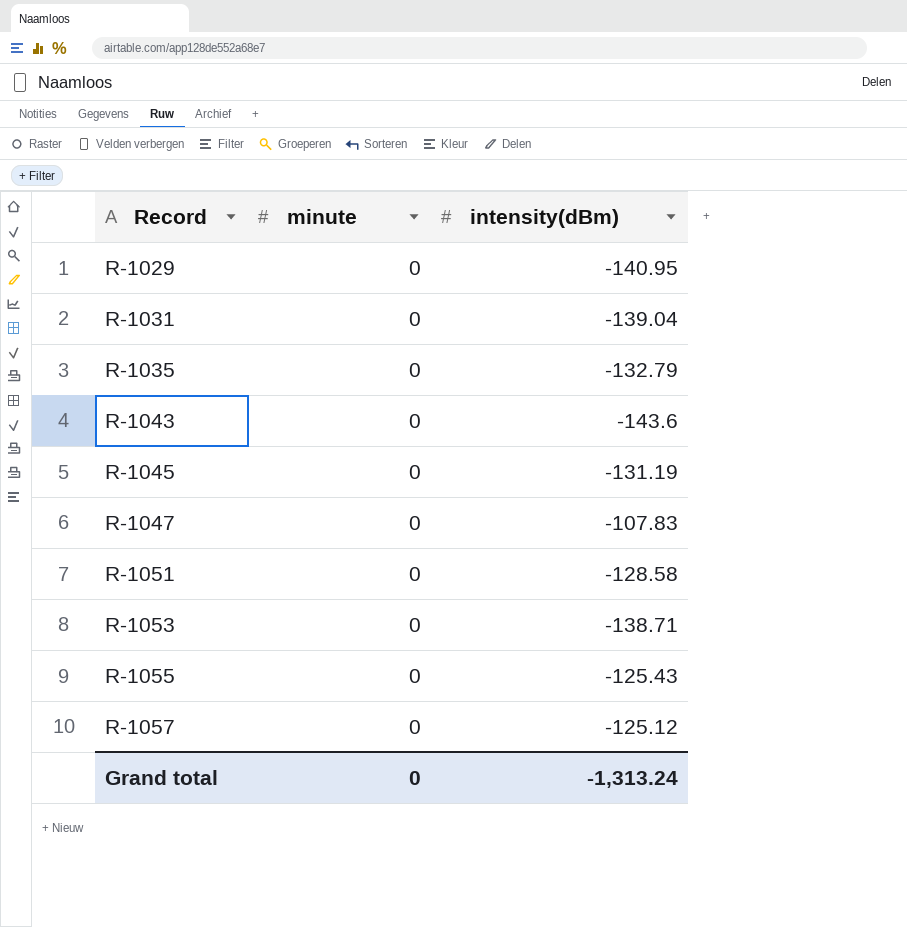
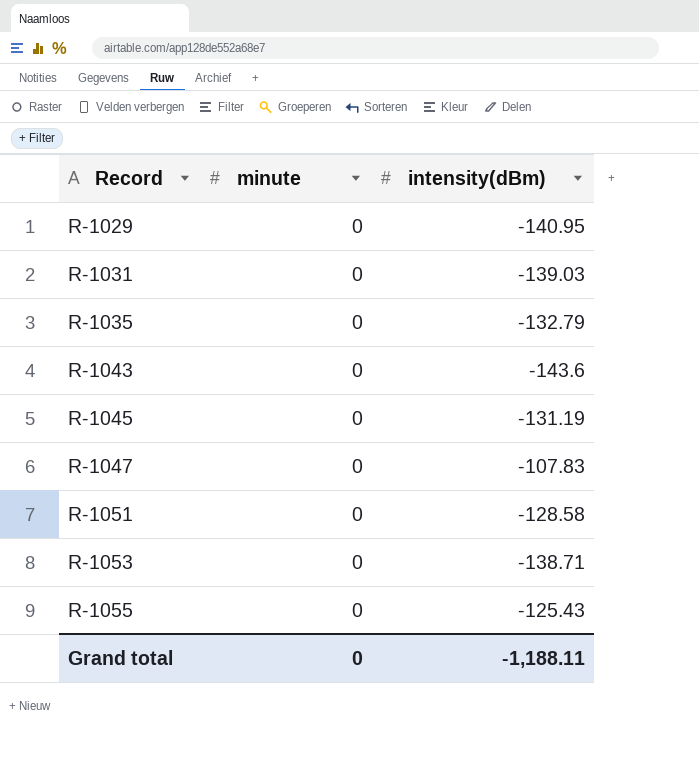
row R-1057: 0 | -125.12 -> none
R-1031 | intensity(dBm): -139.04 -> -139.03
Grand total | intensity(dBm): -1,313.24 -> -1,188.11

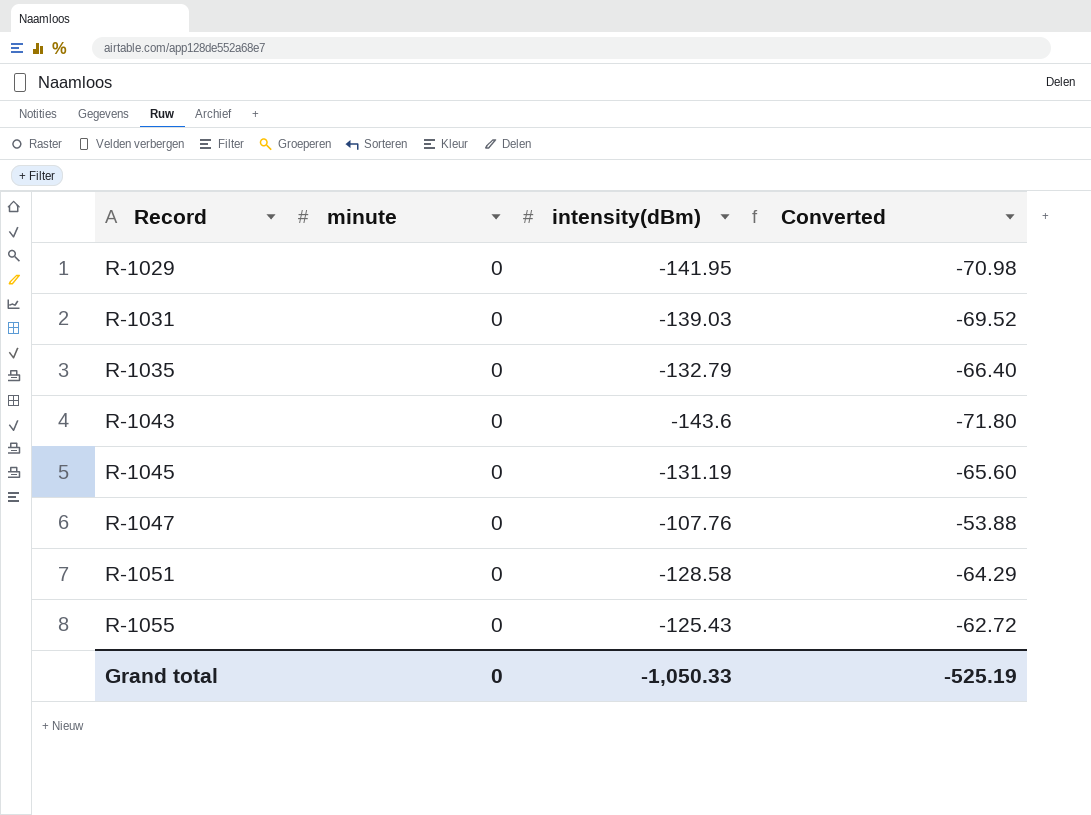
column Converted | formula: none -> [intensity(dBm)] * 0.5
row R-1053: 0 | -138.71 -> none
R-1029 | intensity(dBm): -140.95 -> -141.95
R-1047 | intensity(dBm): -107.83 -> -107.76
Grand total | intensity(dBm): -1,188.11 -> -1,050.33

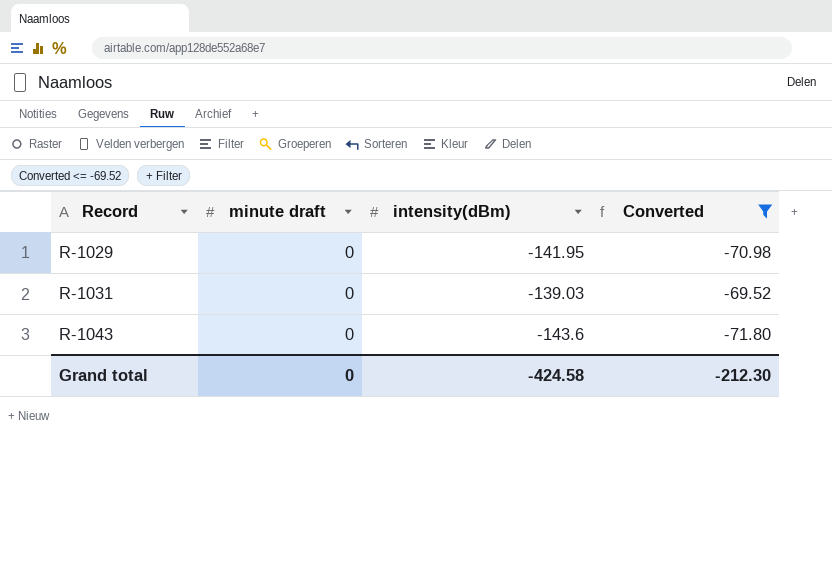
filter: none -> Converted <= -69.52
column name: minute -> minute draft
Grand total | intensity(dBm): -1,050.33 -> -424.58
Grand total | Converted: -525.19 -> -212.30

